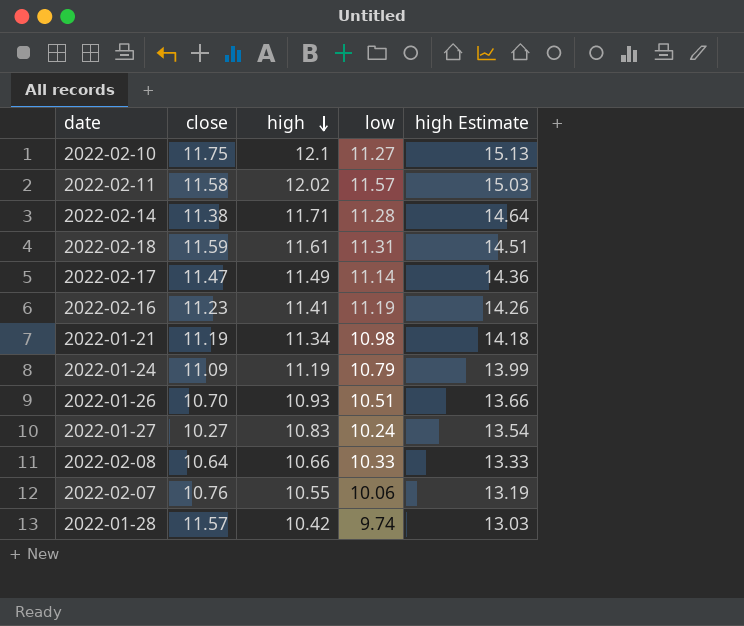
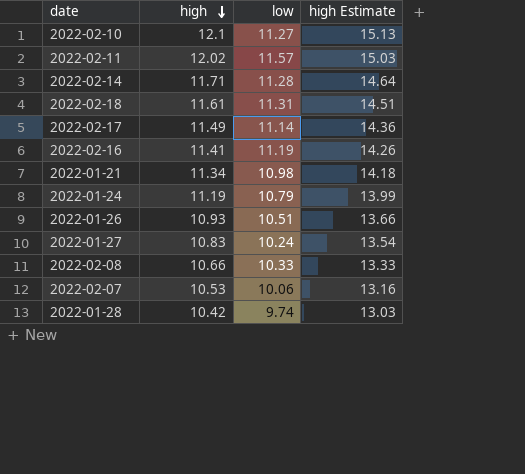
column close | position: 2 -> none
2022-02-07 | high: 10.55 -> 10.53
2022-02-07 | high Estimate: 13.19 -> 13.16

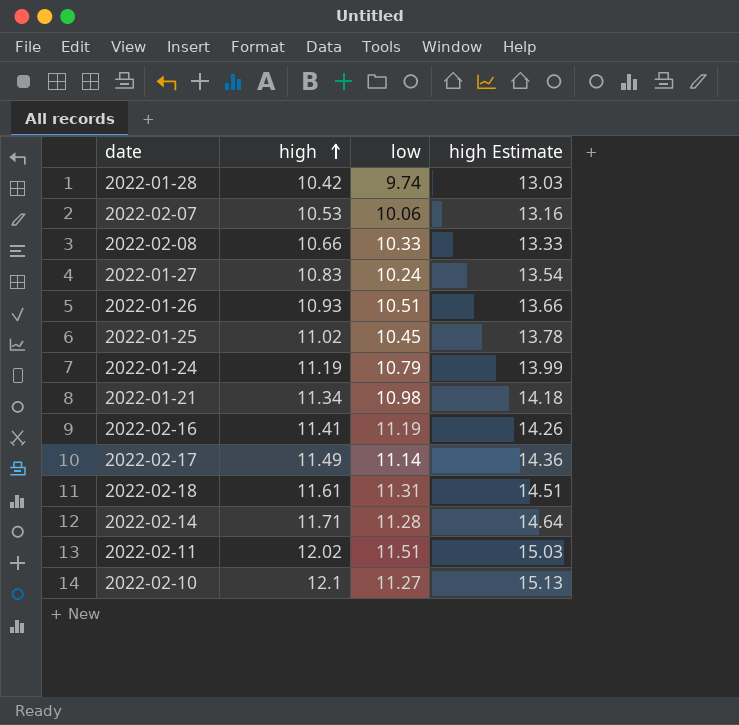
row order: high descending -> high ascending
row 2022-01-25: none -> 11.02 | 10.45 | 13.78
2022-02-11 | low: 11.57 -> 11.51

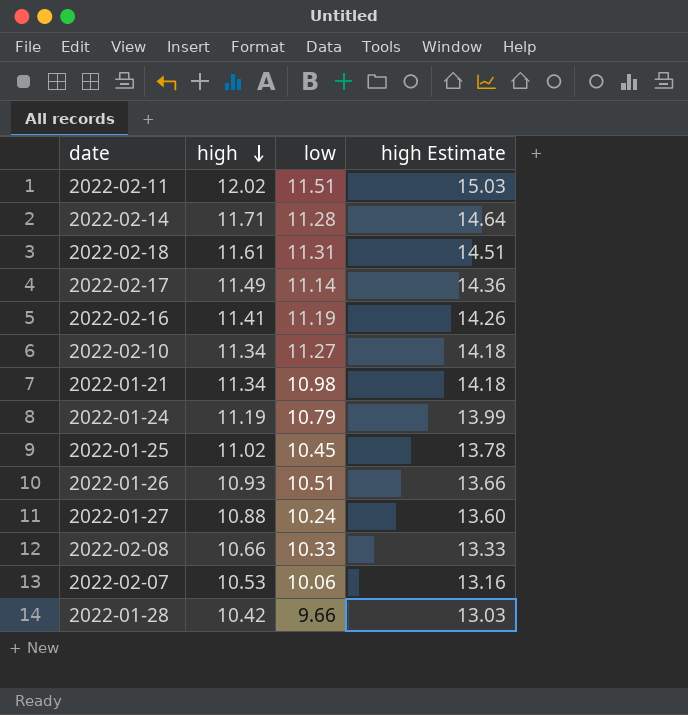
row order: high ascending -> high descending
2022-02-10 | high: 12.1 -> 11.34
2022-02-10 | high Estimate: 15.13 -> 14.18
2022-01-27 | high: 10.83 -> 10.88
2022-01-27 | high Estimate: 13.54 -> 13.60
2022-01-28 | low: 9.74 -> 9.66

